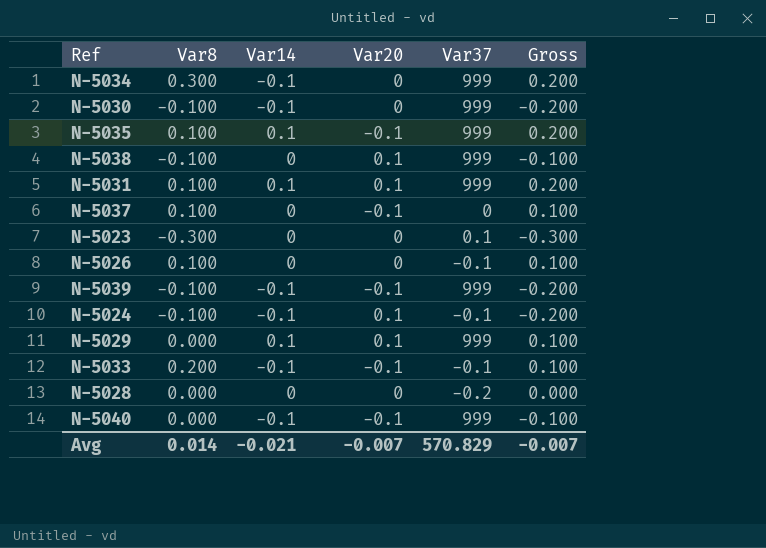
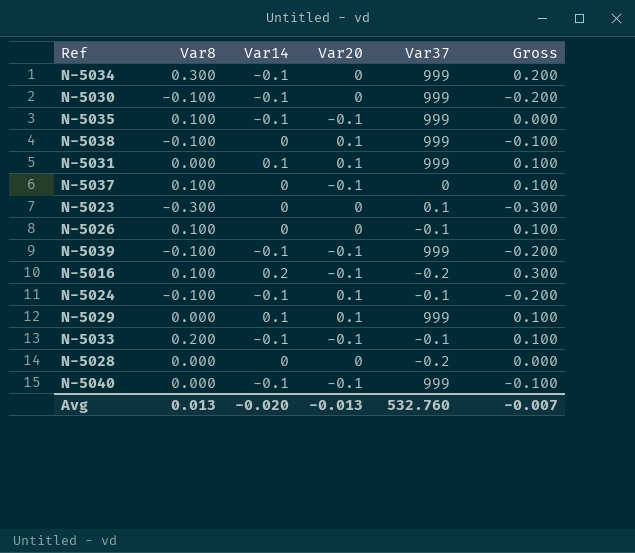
N-5035 | Var14: 0.1 -> -0.1
N-5035 | Gross: 0.200 -> 0.000
N-5031 | Var8: 0.100 -> 0.000
N-5031 | Gross: 0.200 -> 0.100
row N-5016: none -> 0.100 | 0.2 | -0.1 | -0.2 | 0.300
Avg | Var8: 0.014 -> 0.013
Avg | Var14: -0.021 -> -0.020
Avg | Var20: -0.007 -> -0.013
Avg | Var37: 570.829 -> 532.760

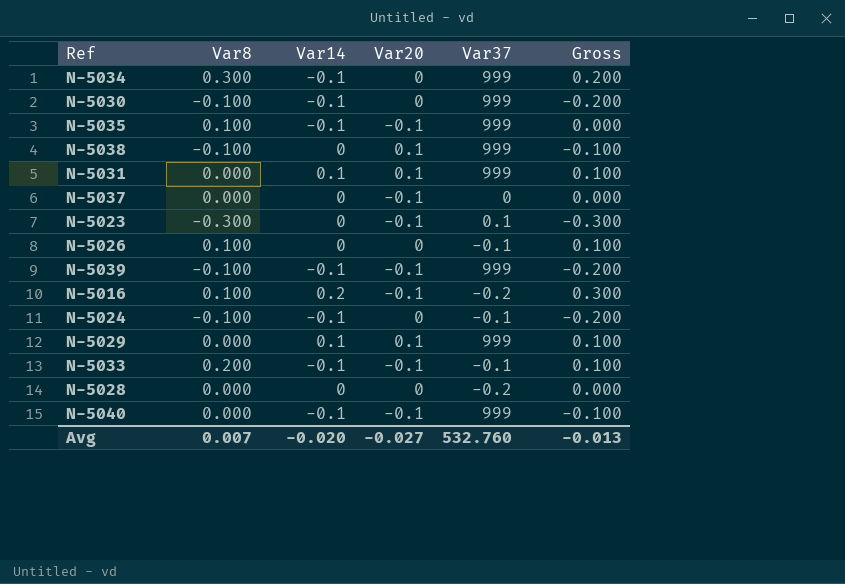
N-5037 | Var8: 0.100 -> 0.000
N-5037 | Gross: 0.100 -> 0.000
N-5023 | Var20: 0 -> -0.1
N-5024 | Var20: 0.1 -> 0
Avg | Var8: 0.013 -> 0.007
Avg | Var20: -0.013 -> -0.027
Avg | Gross: -0.007 -> -0.013

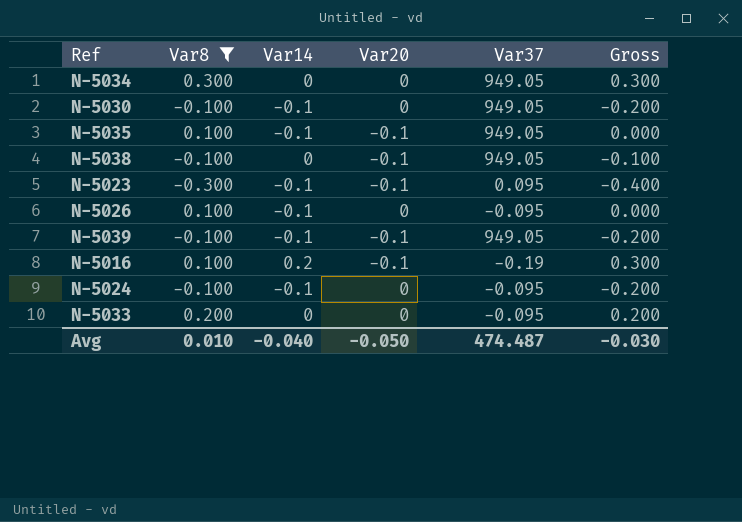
filter: none -> Var8 != 0.000
N-5034 | Var14: -0.1 -> 0
N-5034 | Var37: 999 -> 949.05
N-5034 | Gross: 0.200 -> 0.300
N-5030 | Var37: 999 -> 949.05
N-5035 | Var37: 999 -> 949.05
N-5038 | Var20: 0.1 -> -0.1
N-5038 | Var37: 999 -> 949.05
N-5023 | Var14: 0 -> -0.1
N-5023 | Var37: 0.1 -> 0.095
N-5023 | Gross: -0.300 -> -0.400
N-5026 | Var14: 0 -> -0.1
N-5026 | Var37: -0.1 -> -0.095
N-5026 | Gross: 0.100 -> 0.000
N-5039 | Var37: 999 -> 949.05
N-5016 | Var37: -0.2 -> -0.19
N-5024 | Var37: -0.1 -> -0.095
N-5033 | Var14: -0.1 -> 0
N-5033 | Var20: -0.1 -> 0
N-5033 | Var37: -0.1 -> -0.095
N-5033 | Gross: 0.100 -> 0.200
Avg | Var8: 0.007 -> 0.010
Avg | Var14: -0.020 -> -0.040
Avg | Var20: -0.027 -> -0.050
Avg | Var37: 532.760 -> 474.487
Avg | Gross: -0.013 -> -0.030

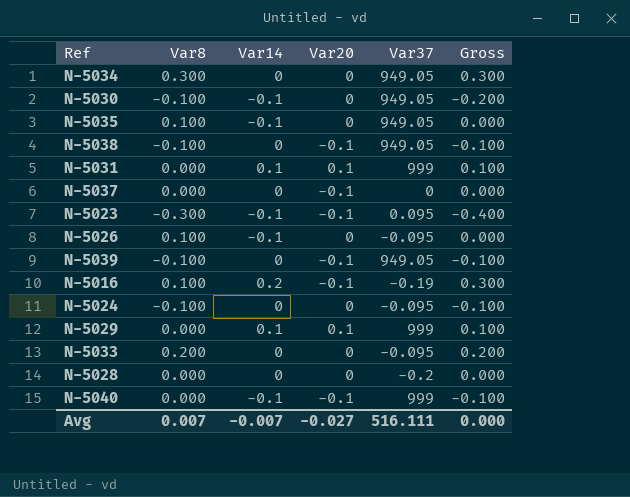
filter: Var8 != 0.000 -> none
N-5035 | Var20: -0.1 -> 0
N-5039 | Var14: -0.1 -> 0
N-5039 | Gross: -0.200 -> -0.100
N-5024 | Var14: -0.1 -> 0
N-5024 | Gross: -0.200 -> -0.100
Avg | Var8: 0.010 -> 0.007
Avg | Var14: -0.040 -> -0.007
Avg | Var20: -0.050 -> -0.027
Avg | Var37: 474.487 -> 516.111
Avg | Gross: -0.030 -> 0.000

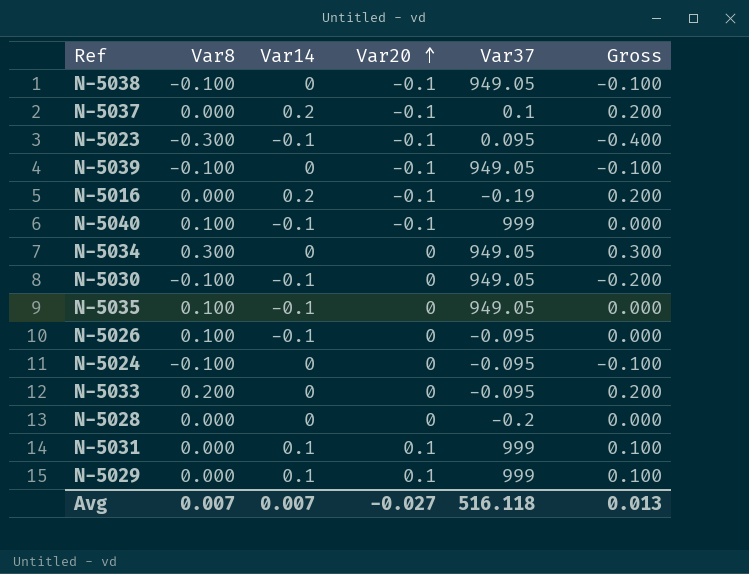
row order: none -> Var20 ascending
N-5037 | Var14: 0 -> 0.2
N-5037 | Var37: 0 -> 0.1
N-5037 | Gross: 0.000 -> 0.200
N-5016 | Var8: 0.100 -> 0.000
N-5016 | Gross: 0.300 -> 0.200
N-5040 | Var8: 0.000 -> 0.100
N-5040 | Gross: -0.100 -> 0.000
Avg | Var14: -0.007 -> 0.007
Avg | Var37: 516.111 -> 516.118
Avg | Gross: 0.000 -> 0.013

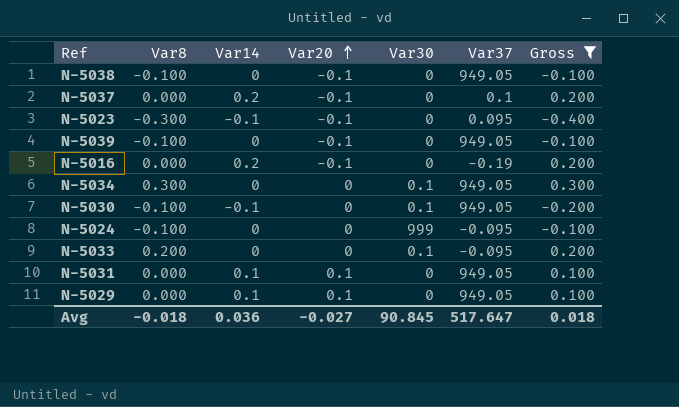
filter: none -> Gross != 0.000
column Var30 | position: none -> 5
N-5031 | Var37: 999 -> 949.05
N-5029 | Var37: 999 -> 949.05
Avg | Var8: 0.007 -> -0.018
Avg | Var14: 0.007 -> 0.036
Avg | Var37: 516.118 -> 517.647
Avg | Gross: 0.013 -> 0.018

